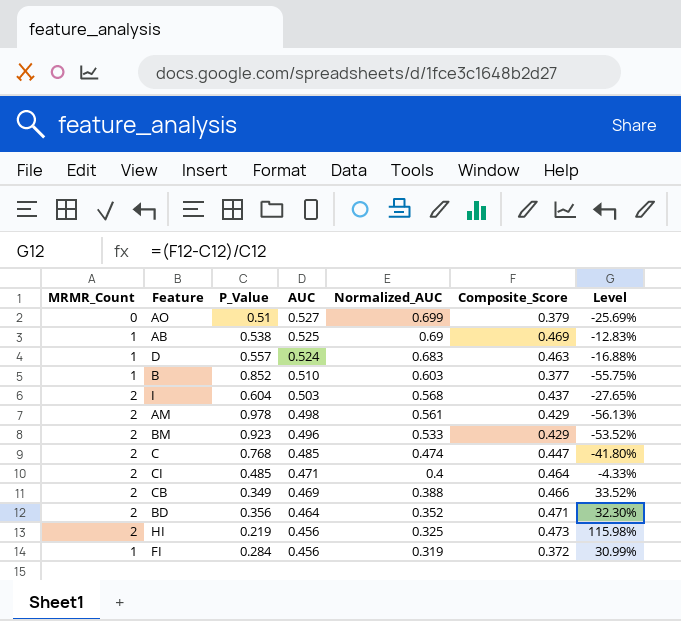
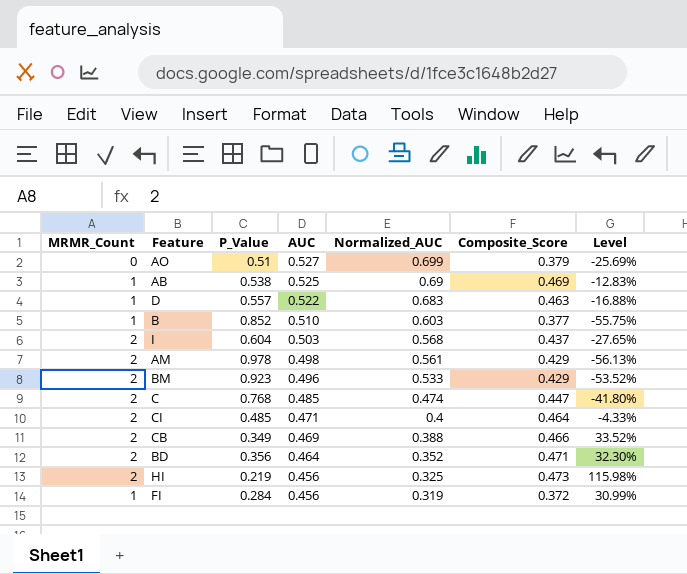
D | AUC: 0.524 -> 0.522

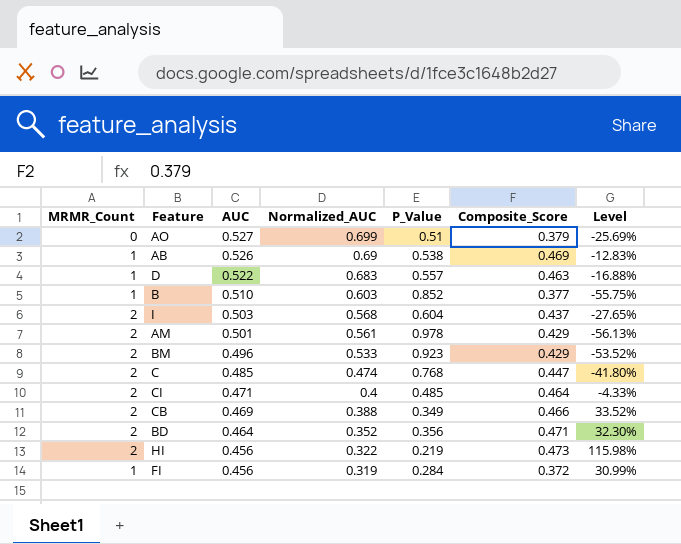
column P_Value | position: 3 -> 5
AB | AUC: 0.525 -> 0.526
AM | AUC: 0.498 -> 0.501
HI | Normalized_AUC: 0.325 -> 0.322

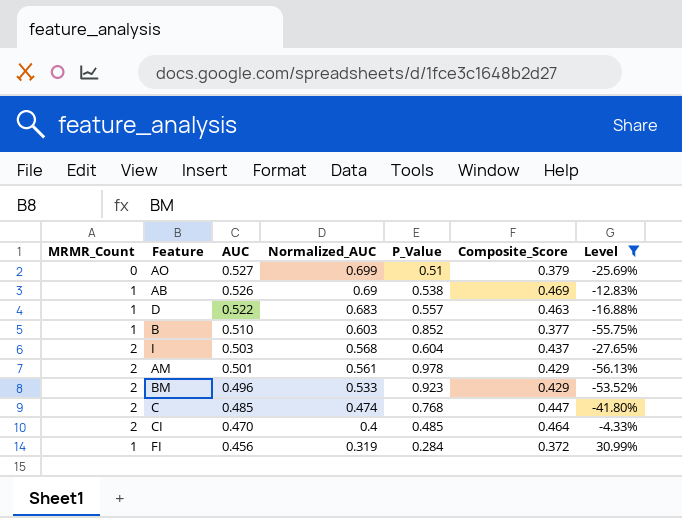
filter: none -> Level <= 30.99%
CI | AUC: 0.471 -> 0.470

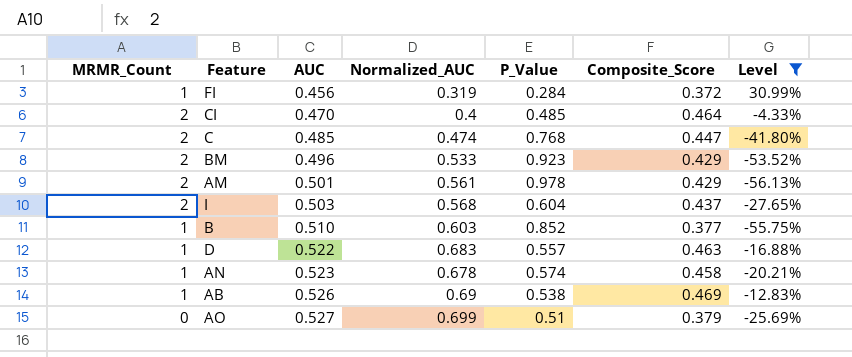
row order: AUC descending -> AUC ascending
row AN: none -> 1 | 0.523 | 0.678 | 0.574 | 0.458 | -20.21%

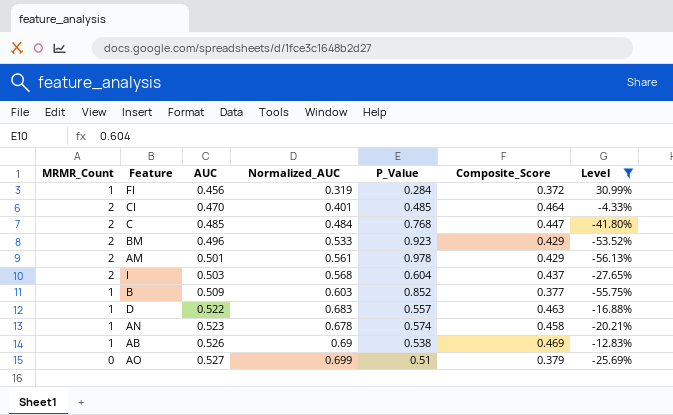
CI | Normalized_AUC: 0.4 -> 0.401
C | Normalized_AUC: 0.474 -> 0.484
B | AUC: 0.510 -> 0.509

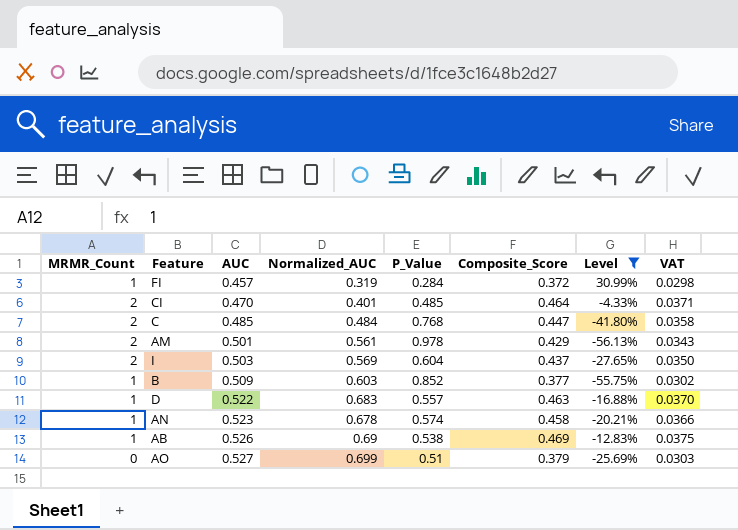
column VAT | formula: none -> [Composite_Score] * 0.08
row BM: 2 | 0.496 | 0.533 | 0.923 | 0.429 | -53.52% -> none
FI | AUC: 0.456 -> 0.457
I | Normalized_AUC: 0.568 -> 0.569

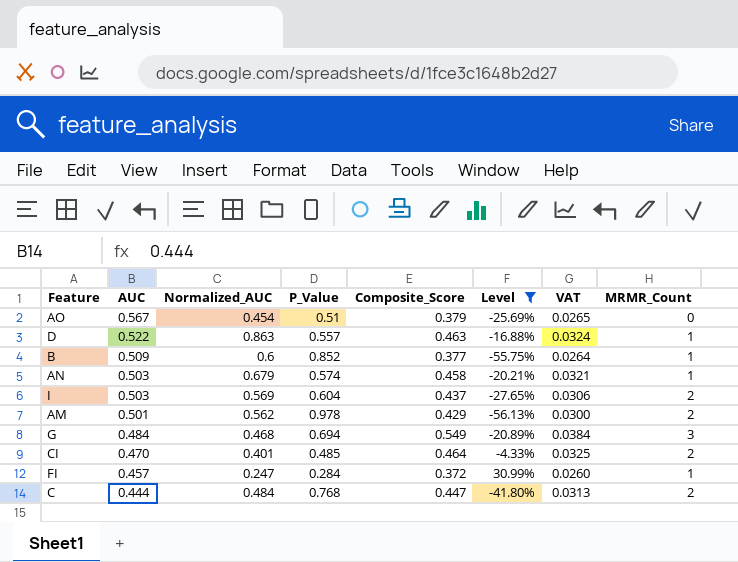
row order: AUC ascending -> AUC descending
column VAT | formula: [Composite_Score] * 0.08 -> [Composite_Score] * 0.07
column MRMR_Count | position: 1 -> 8
row AB: 1 | 0.526 | 0.69 | 0.538 | 0.469 | -12.83% | 0.0375 -> none
AO | AUC: 0.527 -> 0.567
AO | Normalized_AUC: 0.699 -> 0.454
D | Normalized_AUC: 0.683 -> 0.863
B | Normalized_AUC: 0.603 -> 0.6
AN | AUC: 0.523 -> 0.503
AN | Normalized_AUC: 0.678 -> 0.679
AM | Normalized_AUC: 0.561 -> 0.562
row G: none -> 0.484 | 0.468 | 0.694 | 0.549 | -20.89% | 0.0384 | 3
FI | Normalized_AUC: 0.319 -> 0.247
C | AUC: 0.485 -> 0.444

